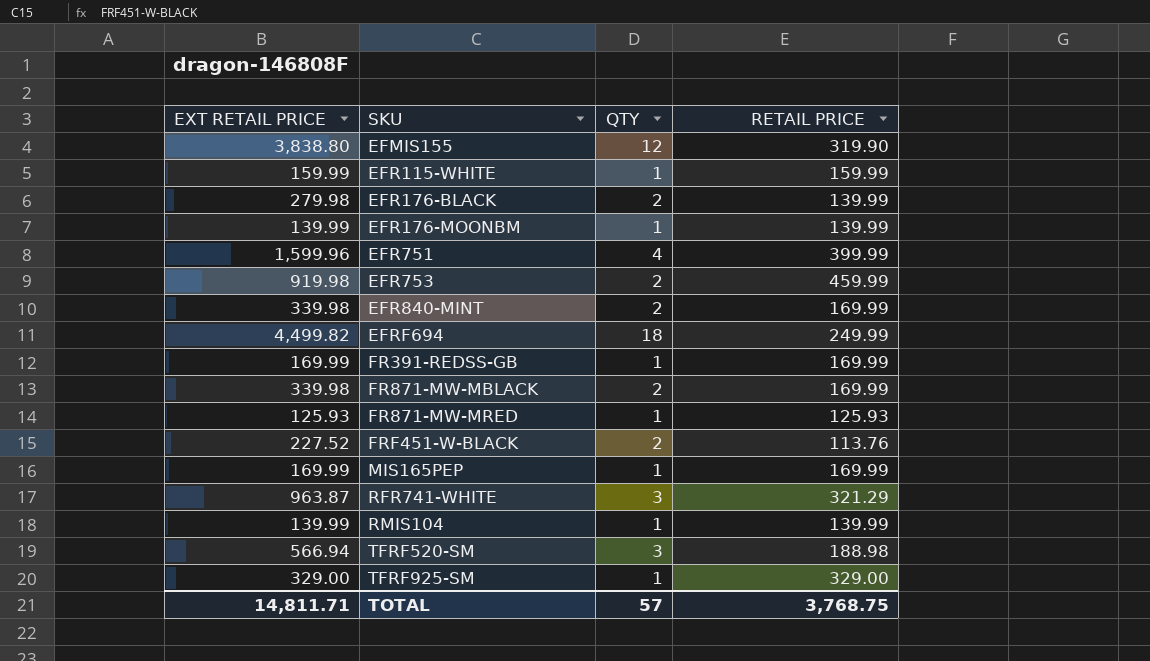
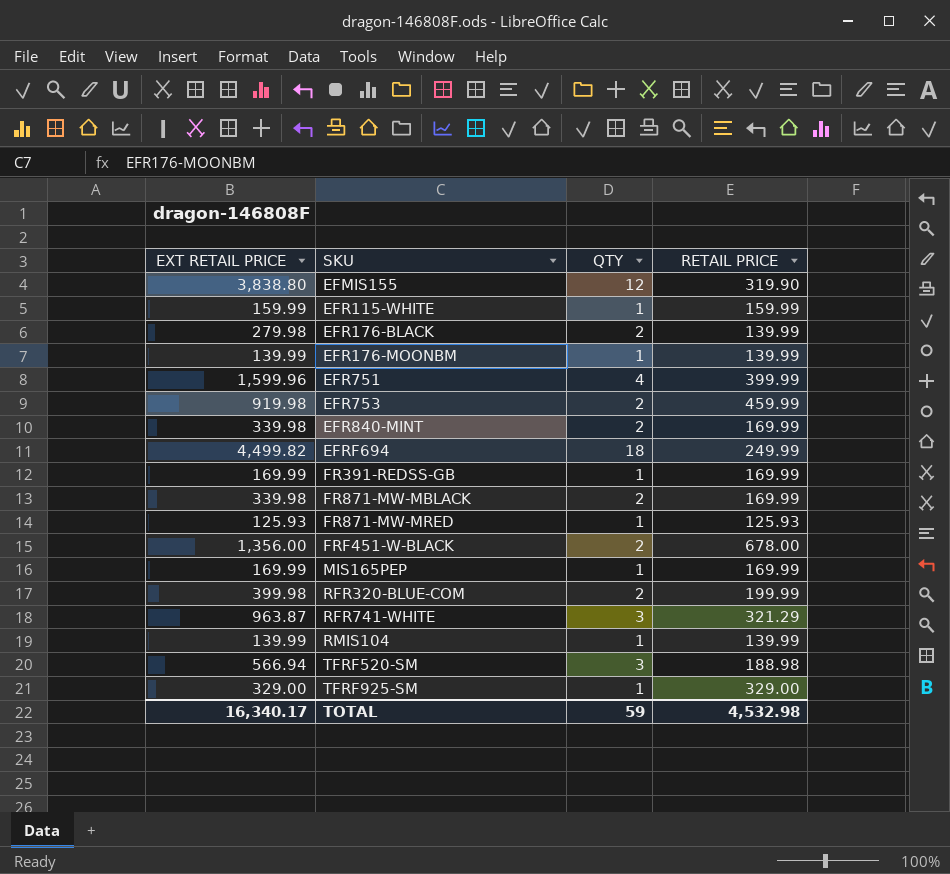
FRF451-W-BLACK | EXT RETAIL PRICE: 227.52 -> 1,356.00
FRF451-W-BLACK | RETAIL PRICE: 113.76 -> 678.00
row RFR320-BLUE-COM: none -> 399.98 | 2 | 199.99
TOTAL | EXT RETAIL PRICE: 14,811.71 -> 16,340.17
TOTAL | QTY: 57 -> 59
TOTAL | RETAIL PRICE: 3,768.75 -> 4,532.98

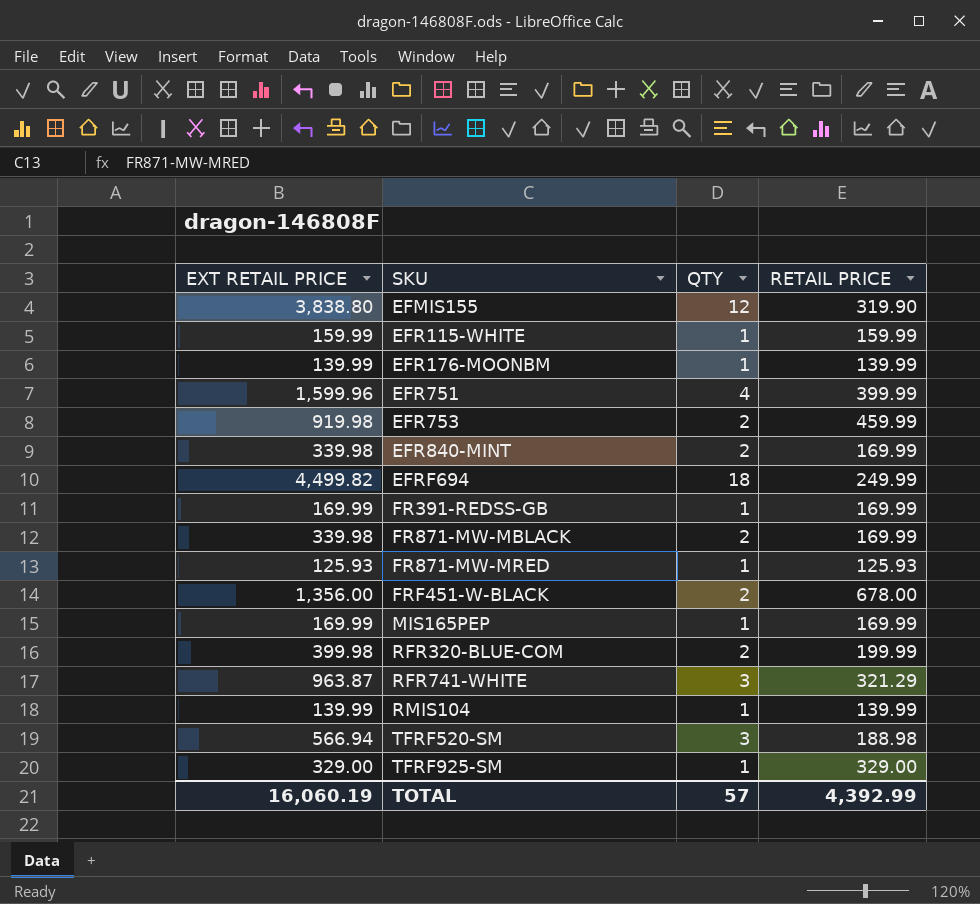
row EFR176-BLACK: 279.98 | 2 | 139.99 -> none
TOTAL | EXT RETAIL PRICE: 16,340.17 -> 16,060.19
TOTAL | QTY: 59 -> 57
TOTAL | RETAIL PRICE: 4,532.98 -> 4,392.99

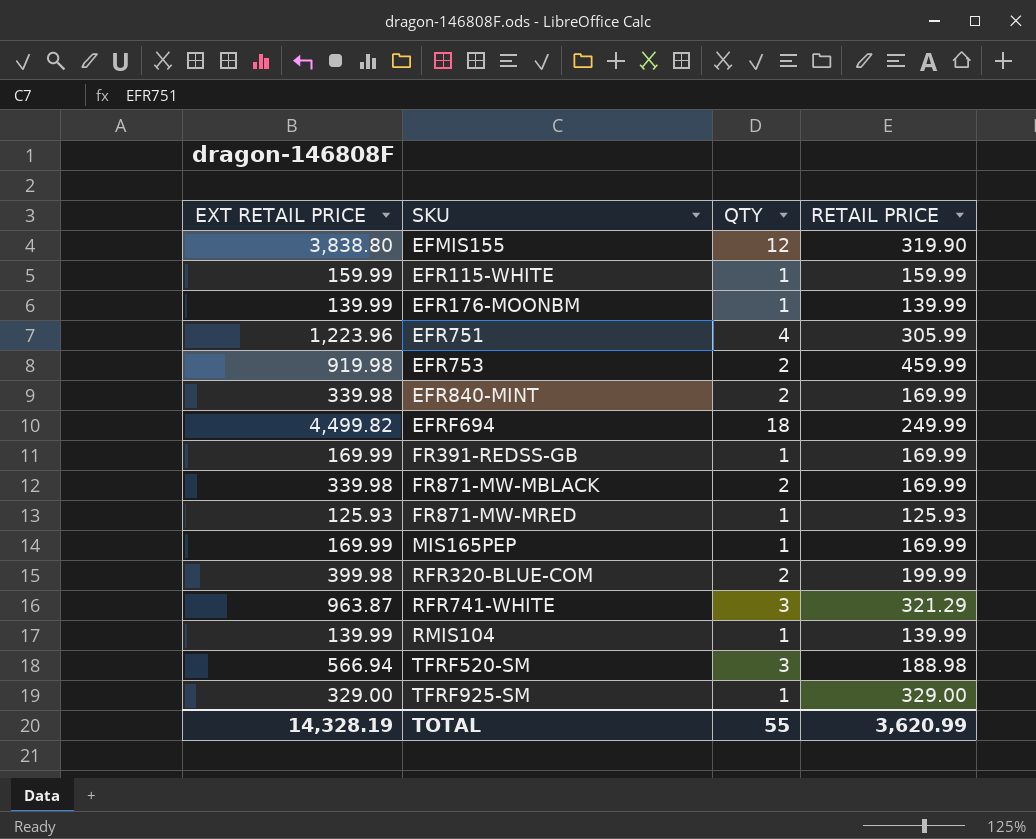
row FRF451-W-BLACK: 1,356.00 | 2 | 678.00 -> none
EFR751 | EXT RETAIL PRICE: 1,599.96 -> 1,223.96
EFR751 | RETAIL PRICE: 399.99 -> 305.99
TOTAL | EXT RETAIL PRICE: 16,060.19 -> 14,328.19
TOTAL | QTY: 57 -> 55
TOTAL | RETAIL PRICE: 4,392.99 -> 3,620.99

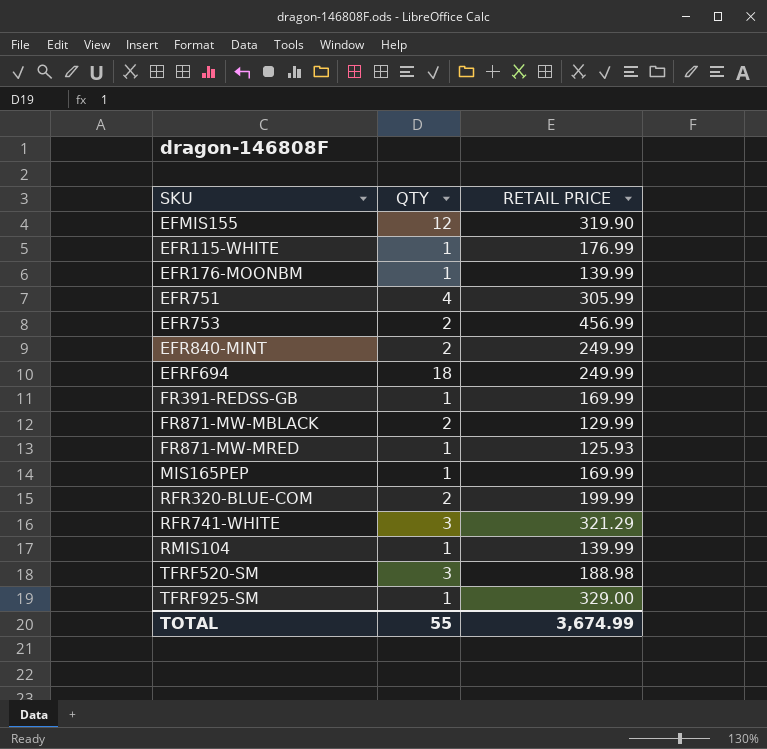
column EXT RETAIL PRICE | formula: [QTY] * [RETAIL PRICE] -> none
EFR115-WHITE | RETAIL PRICE: 159.99 -> 176.99
EFR753 | RETAIL PRICE: 459.99 -> 456.99
EFR840-MINT | RETAIL PRICE: 169.99 -> 249.99
FR871-MW-MBLACK | RETAIL PRICE: 169.99 -> 129.99
TOTAL | RETAIL PRICE: 3,620.99 -> 3,674.99

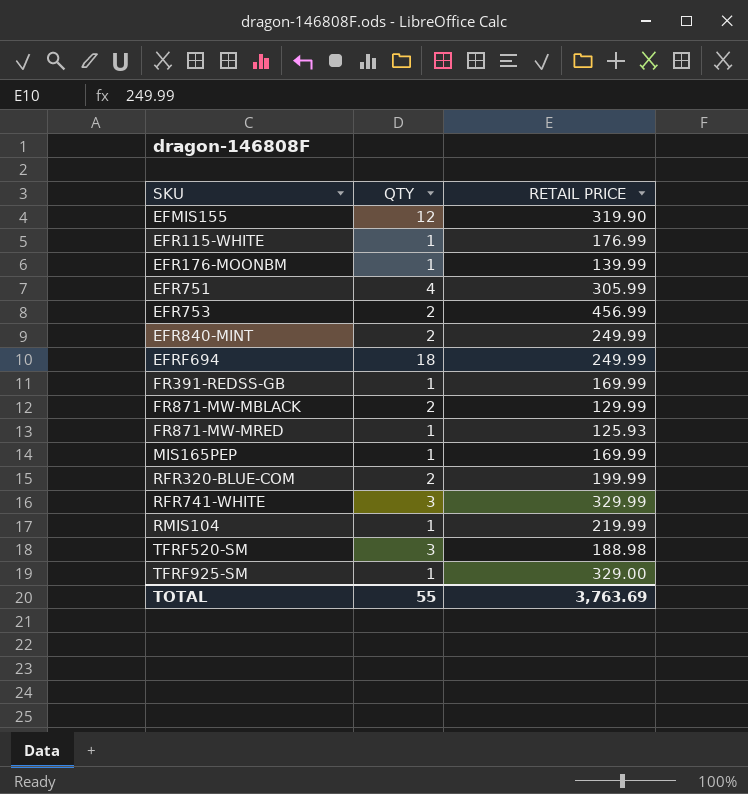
RFR741-WHITE | RETAIL PRICE: 321.29 -> 329.99
RMIS104 | RETAIL PRICE: 139.99 -> 219.99
TOTAL | RETAIL PRICE: 3,674.99 -> 3,763.69

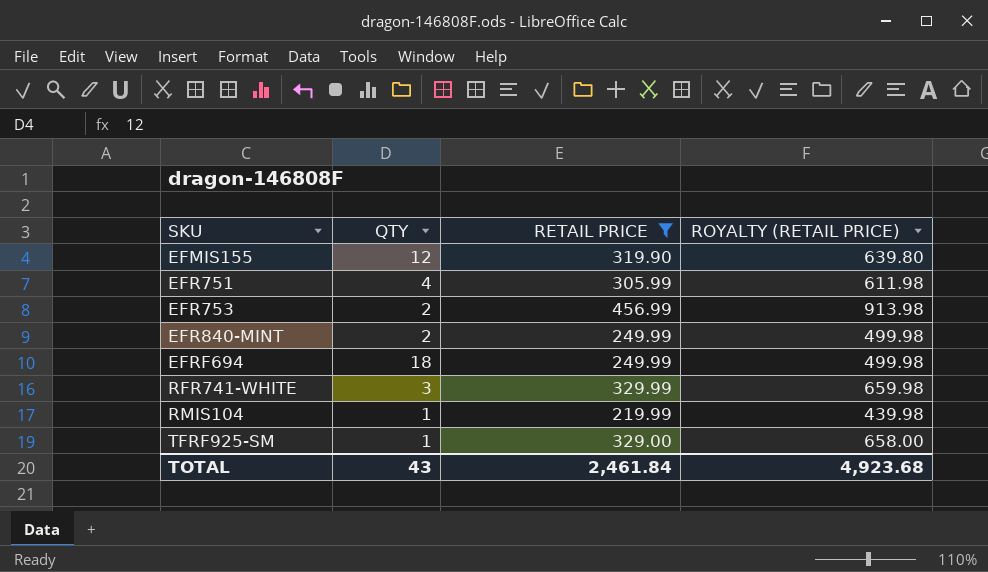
filter: none -> RETAIL PRICE >= 219.99
column ROYALTY (RETAIL PRICE) | formula: none -> [RETAIL PRICE] * 2
TOTAL | QTY: 55 -> 43
TOTAL | RETAIL PRICE: 3,763.69 -> 2,461.84

